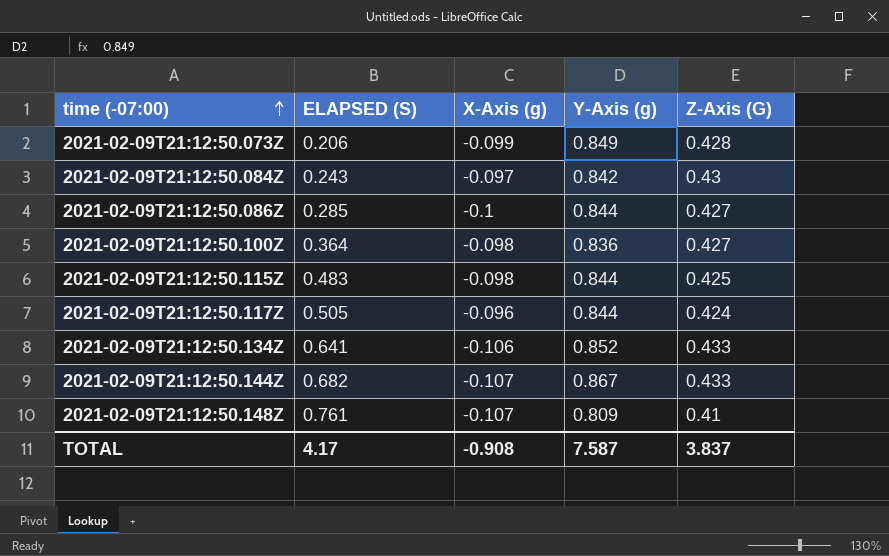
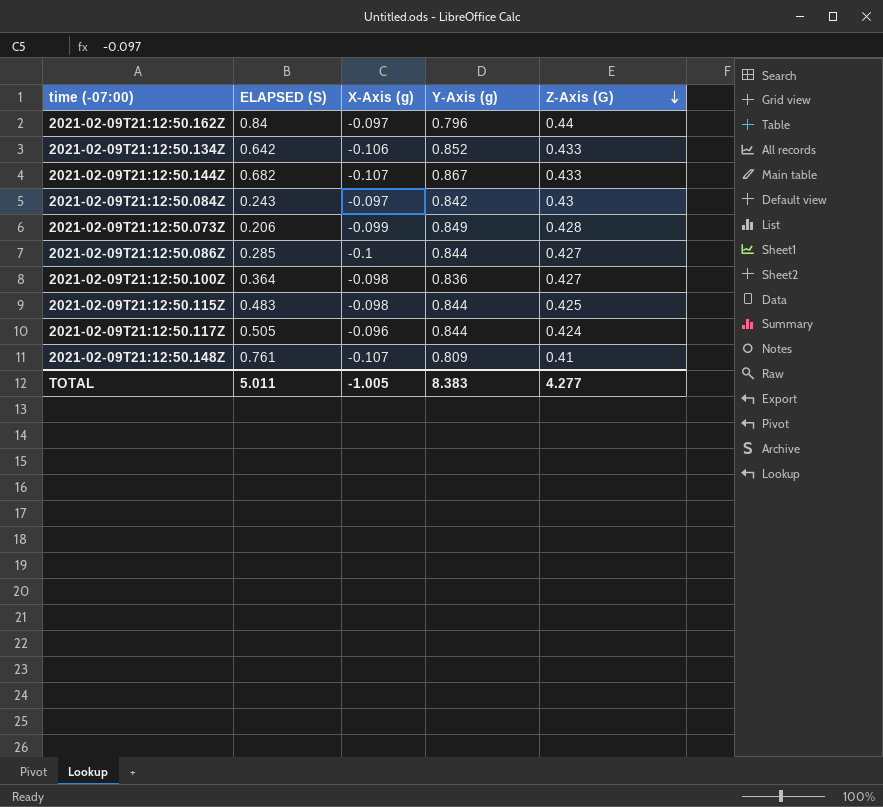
row order: time (-07:00) ascending -> Z-Axis (G) descending
row 2021-02-09T21:12:50.162Z: none -> 0.84 | -0.097 | 0.796 | 0.44
2021-02-09T21:12:50.134Z | ELAPSED (S): 0.641 -> 0.642
TOTAL | ELAPSED (S): 4.17 -> 5.011
TOTAL | X-Axis (g): -0.908 -> -1.005
TOTAL | Y-Axis (g): 7.587 -> 8.383
TOTAL | Z-Axis (G): 3.837 -> 4.277

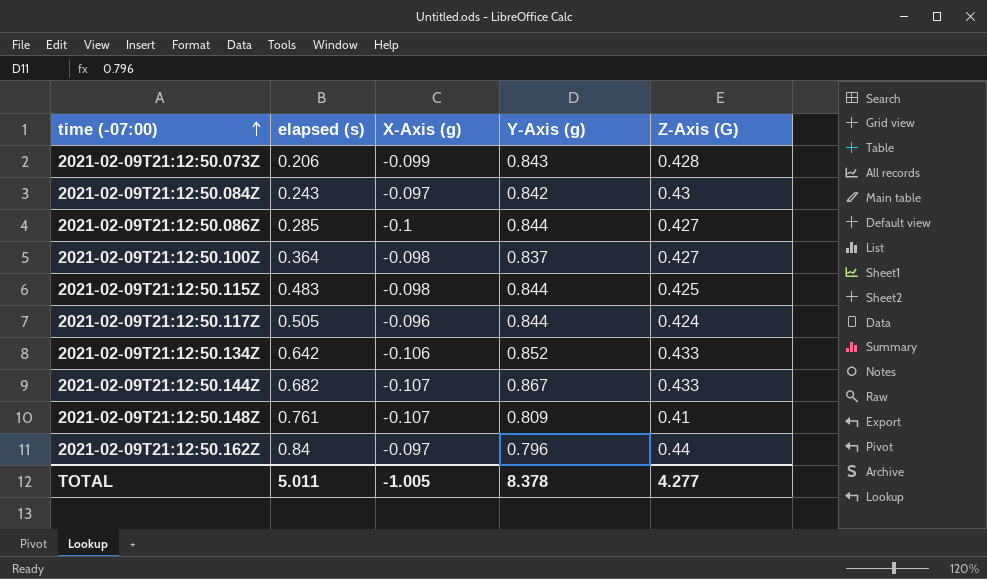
row order: Z-Axis (G) descending -> time (-07:00) ascending
column name: ELAPSED (S) -> elapsed (s)
2021-02-09T21:12:50.073Z | Y-Axis (g): 0.849 -> 0.843
2021-02-09T21:12:50.100Z | Y-Axis (g): 0.836 -> 0.837
TOTAL | Y-Axis (g): 8.383 -> 8.378

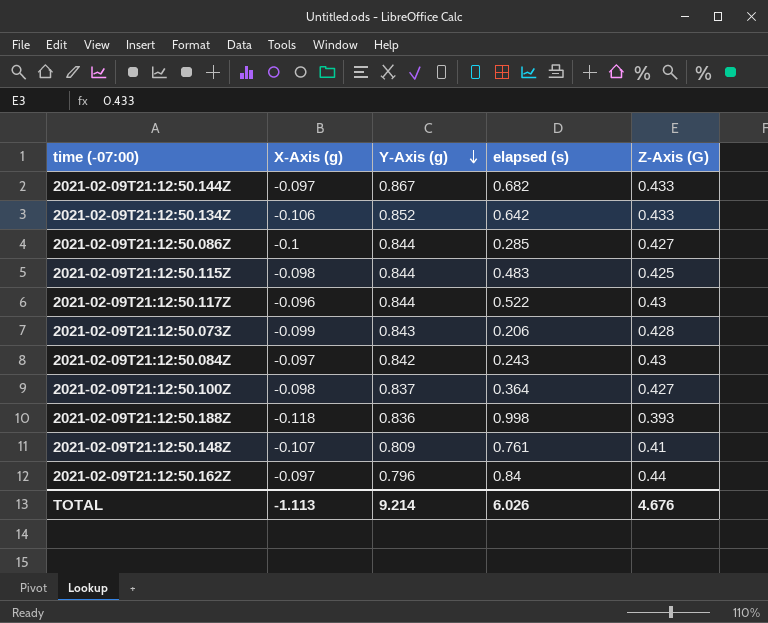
row order: time (-07:00) ascending -> Y-Axis (g) descending
column elapsed (s) | position: 2 -> 4
2021-02-09T21:12:50.144Z | X-Axis (g): -0.107 -> -0.097
2021-02-09T21:12:50.117Z | elapsed (s): 0.505 -> 0.522
2021-02-09T21:12:50.117Z | Z-Axis (G): 0.424 -> 0.43
row 2021-02-09T21:12:50.188Z: none -> -0.118 | 0.836 | 0.998 | 0.393
TOTAL | X-Axis (g): -1.005 -> -1.113
TOTAL | Y-Axis (g): 8.378 -> 9.214
TOTAL | elapsed (s): 5.011 -> 6.026
TOTAL | Z-Axis (G): 4.277 -> 4.676

